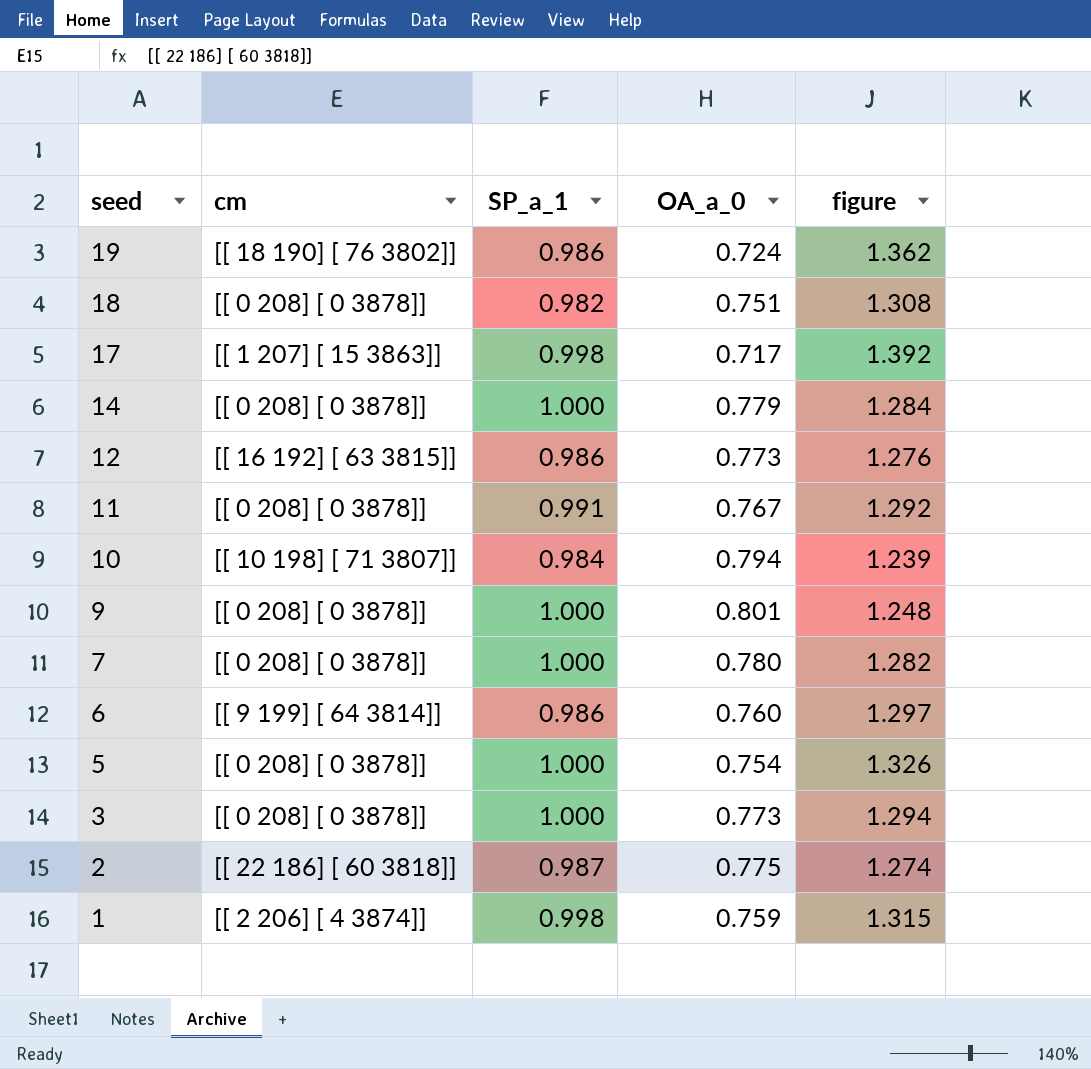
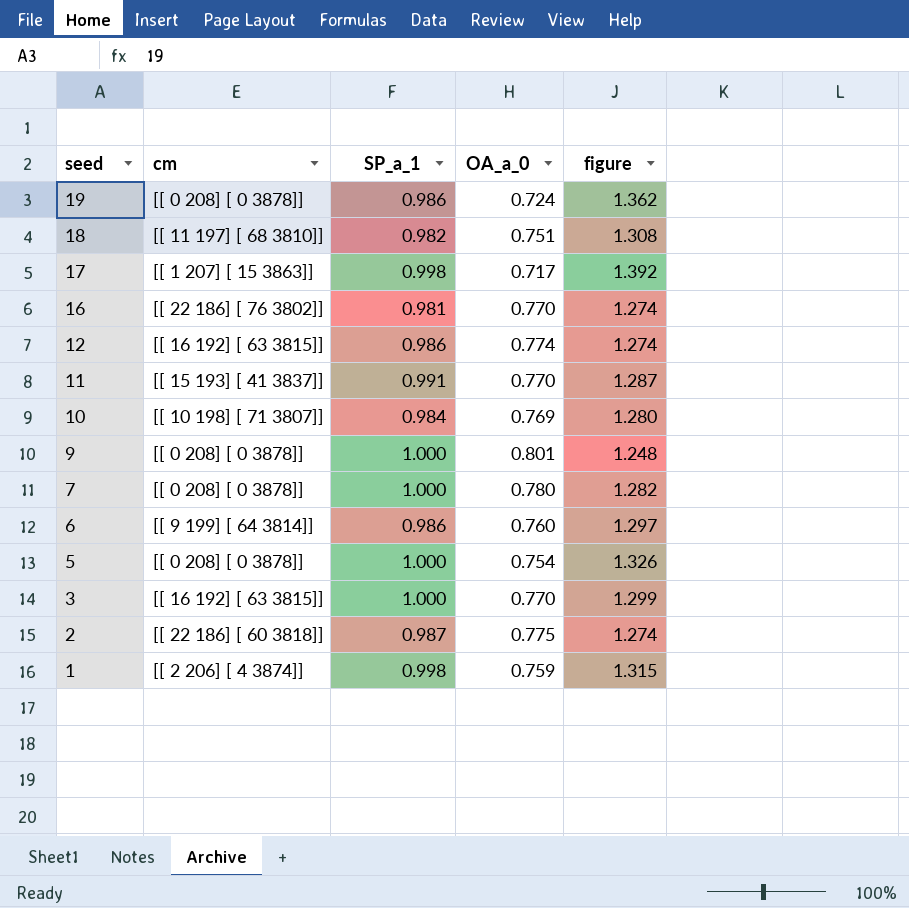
row 14: [[ 0 208] [ 0 3878]] | 1.000 | 0.779 | 1.284 -> none
19 | cm: [[ 18 190] [ 76 3802]] -> [[ 0 208] [ 0 3878]]
18 | cm: [[ 0 208] [ 0 3878]] -> [[ 11 197] [ 68 3810]]
row 16: none -> [[ 22 186] [ 76 3802]] | 0.981 | 0.770 | 1.274
12 | OA_a_0: 0.773 -> 0.774
12 | figure: 1.276 -> 1.274
11 | cm: [[ 0 208] [ 0 3878]] -> [[ 15 193] [ 41 3837]]
11 | OA_a_0: 0.767 -> 0.770
11 | figure: 1.292 -> 1.287
10 | OA_a_0: 0.794 -> 0.769
10 | figure: 1.239 -> 1.280
3 | cm: [[ 0 208] [ 0 3878]] -> [[ 16 192] [ 63 3815]]
3 | OA_a_0: 0.773 -> 0.770
3 | figure: 1.294 -> 1.299

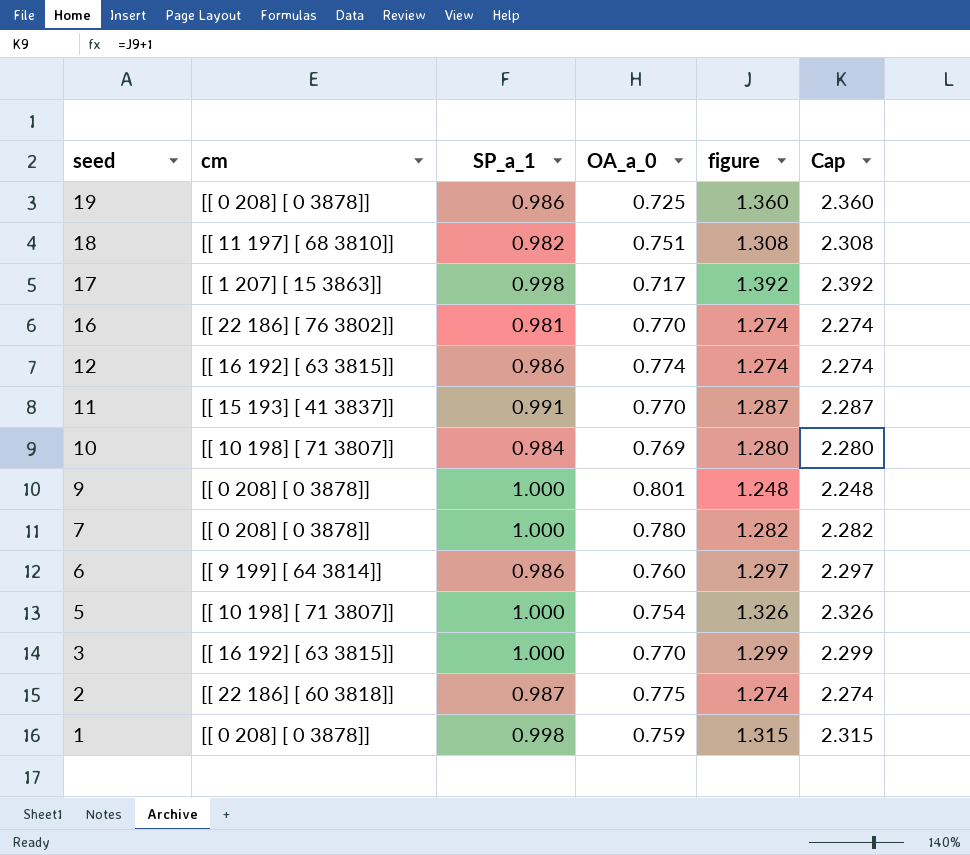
column Cap | formula: none -> [figure] + 1
19 | OA_a_0: 0.724 -> 0.725
19 | figure: 1.362 -> 1.360
5 | cm: [[ 0 208] [ 0 3878]] -> [[ 10 198] [ 71 3807]]
1 | cm: [[ 2 206] [ 4 3874]] -> [[ 0 208] [ 0 3878]]

